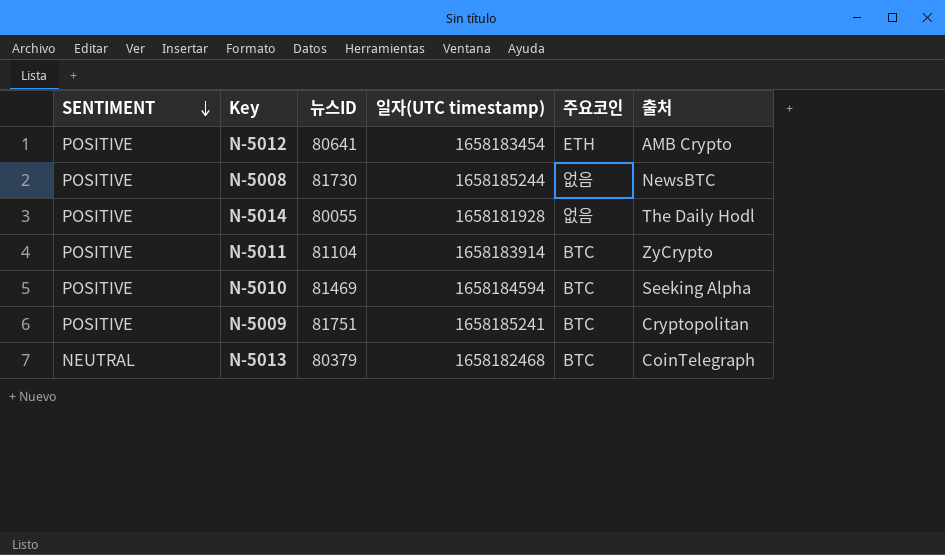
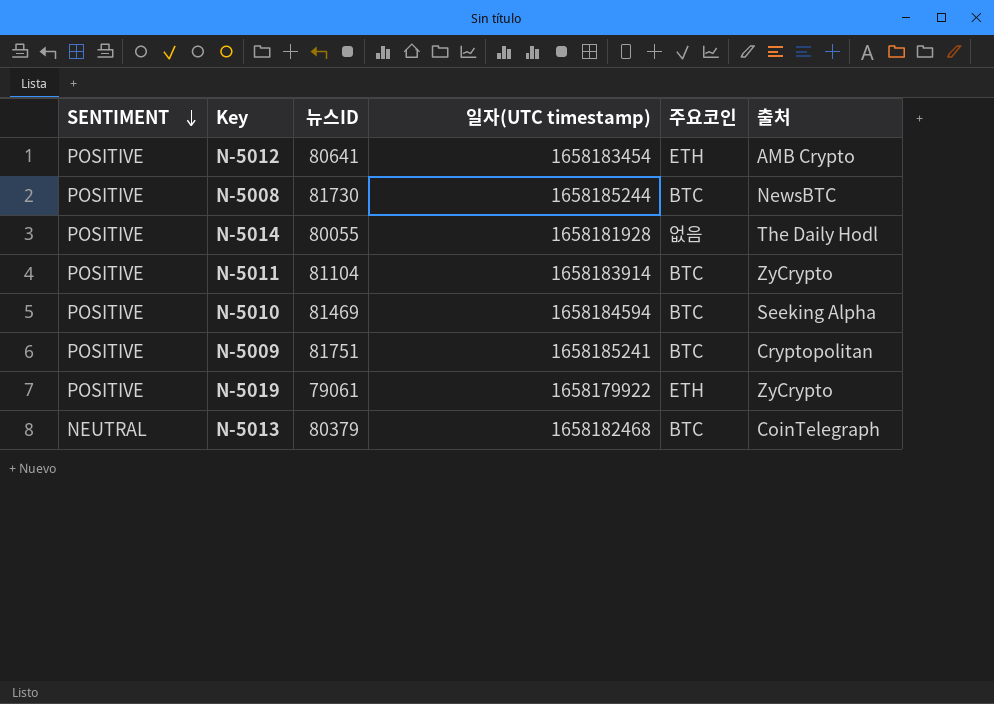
N-5008 | 주요코인: 없음 -> BTC
row N-5019: none -> POSITIVE | 79061 | 1658179922 | ETH | ZyCrypto

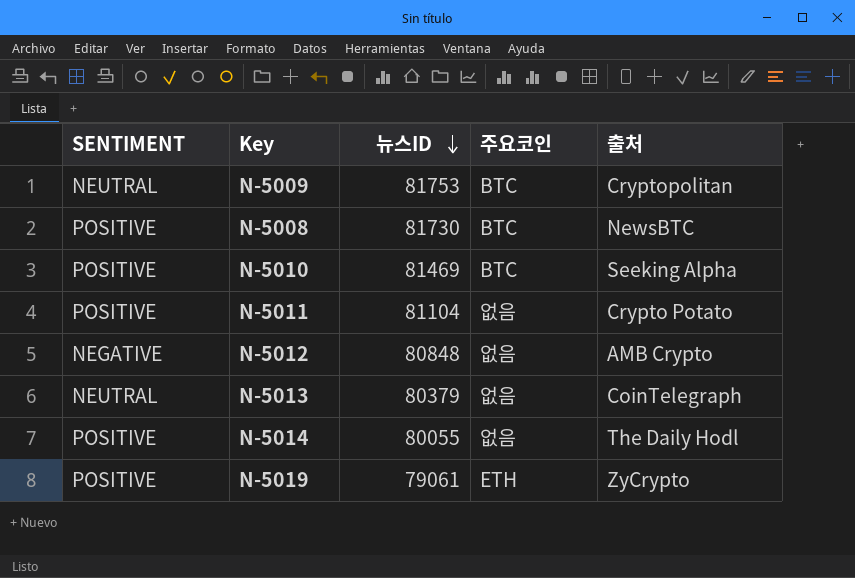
row order: SENTIMENT descending -> 뉴스ID descending
column 일자(UTC timestamp) | position: 4 -> none
N-5009 | SENTIMENT: POSITIVE -> NEUTRAL
N-5009 | 뉴스ID: 81751 -> 81753
N-5011 | 주요코인: BTC -> 없음
N-5011 | 출처: ZyCrypto -> Crypto Potato
N-5012 | SENTIMENT: POSITIVE -> NEGATIVE
N-5012 | 뉴스ID: 80641 -> 80848
N-5012 | 주요코인: ETH -> 없음
N-5013 | 주요코인: BTC -> 없음

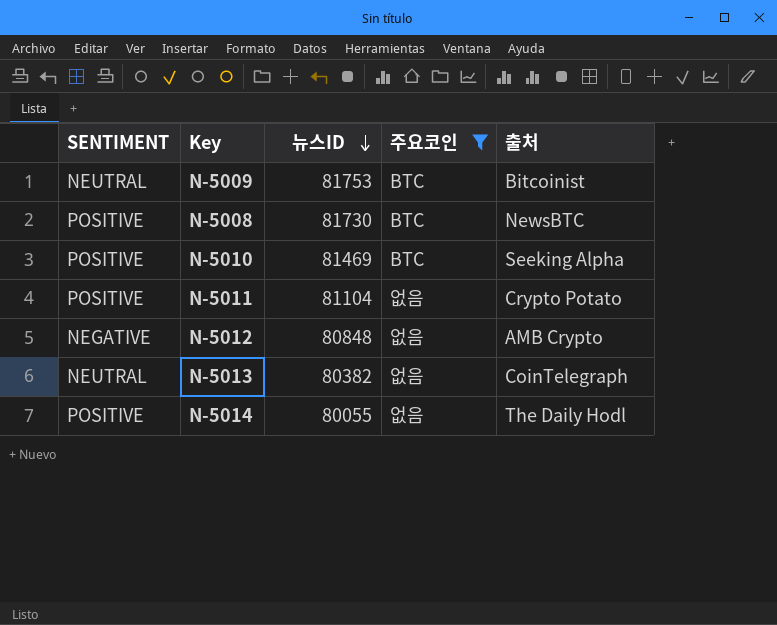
filter: none -> 주요코인 != ETH
N-5009 | 출처: Cryptopolitan -> Bitcoinist
N-5013 | 뉴스ID: 80379 -> 80382

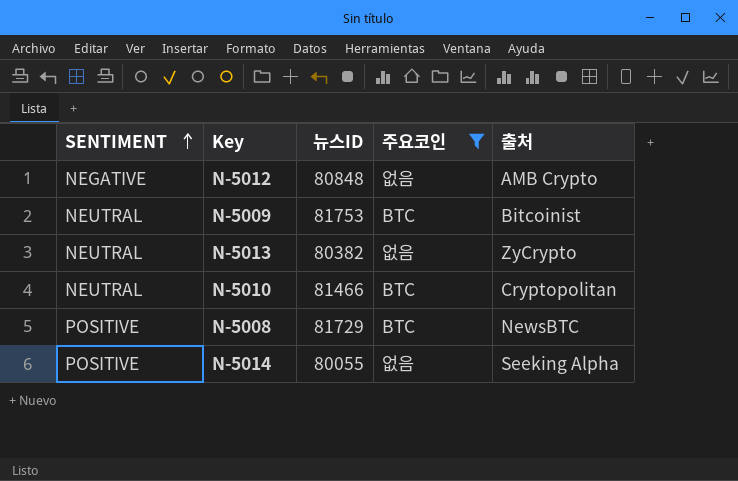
row order: 뉴스ID descending -> SENTIMENT ascending
row N-5011: POSITIVE | 81104 | 없음 | Crypto Potato -> none
N-5013 | 출처: CoinTelegraph -> ZyCrypto
N-5010 | SENTIMENT: POSITIVE -> NEUTRAL
N-5010 | 뉴스ID: 81469 -> 81466
N-5010 | 출처: Seeking Alpha -> Cryptopolitan
N-5008 | 뉴스ID: 81730 -> 81729
N-5014 | 출처: The Daily Hodl -> Seeking Alpha

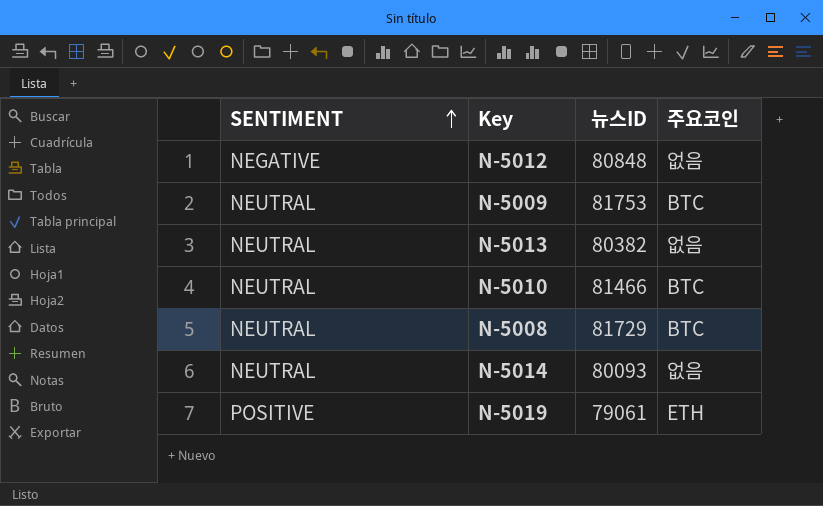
filter: 주요코인 != ETH -> none
column 출처 | position: 5 -> none
N-5008 | SENTIMENT: POSITIVE -> NEUTRAL
N-5014 | SENTIMENT: POSITIVE -> NEUTRAL
N-5014 | 뉴스ID: 80055 -> 80093

